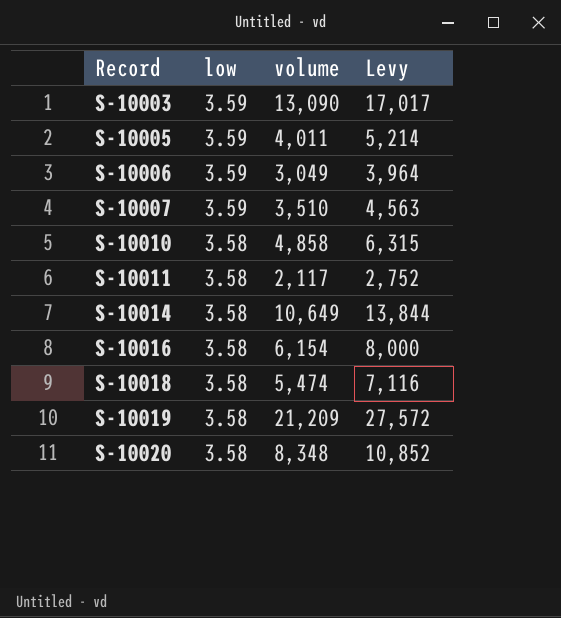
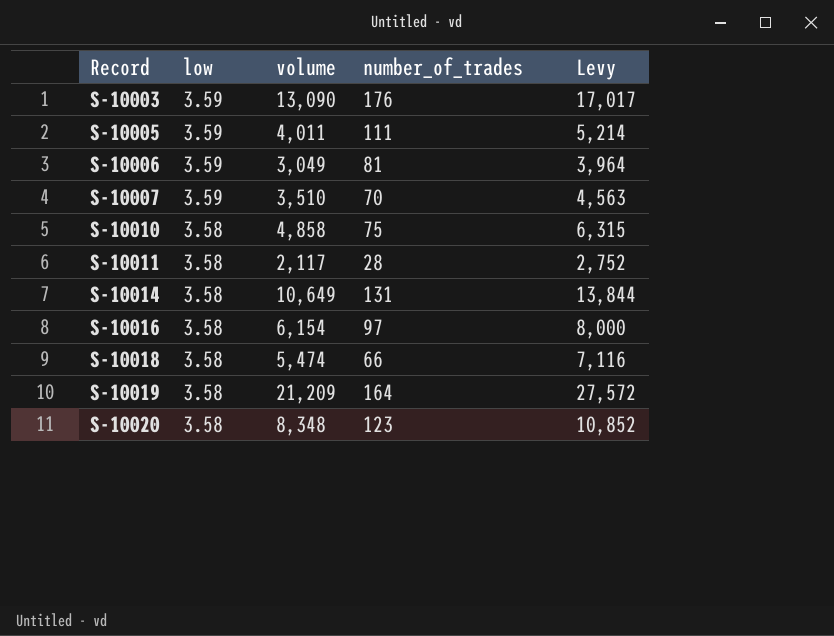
column number_of_trades | position: none -> 4

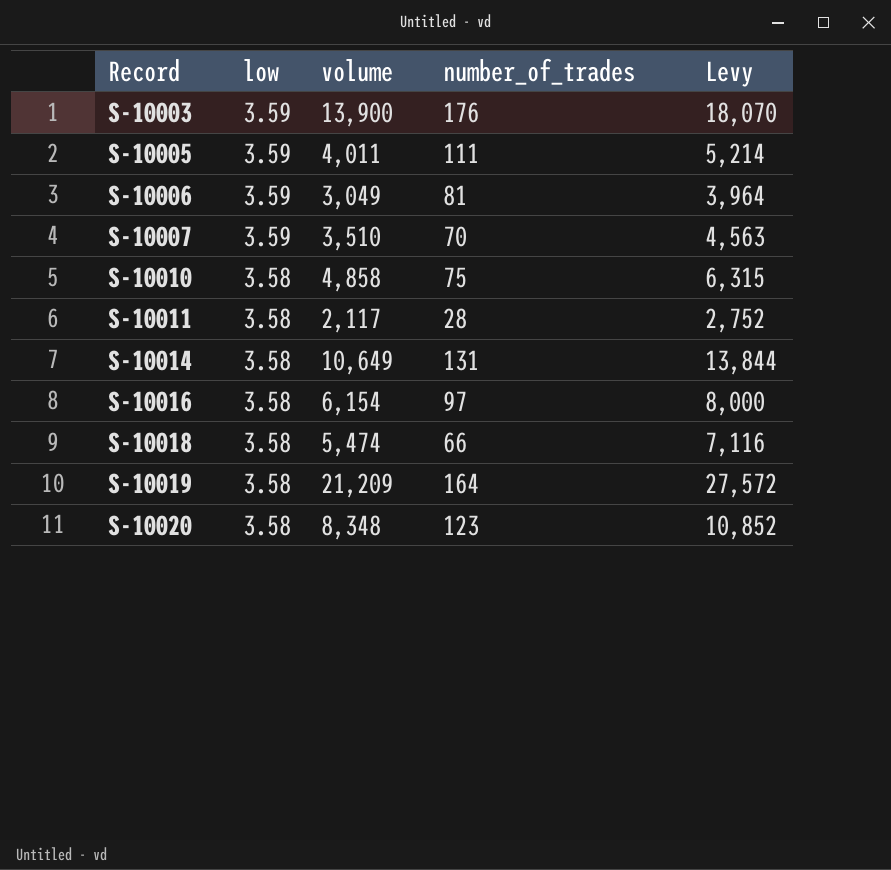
S-10003 | volume: 13,090 -> 13,900
S-10003 | Levy: 17,017 -> 18,070

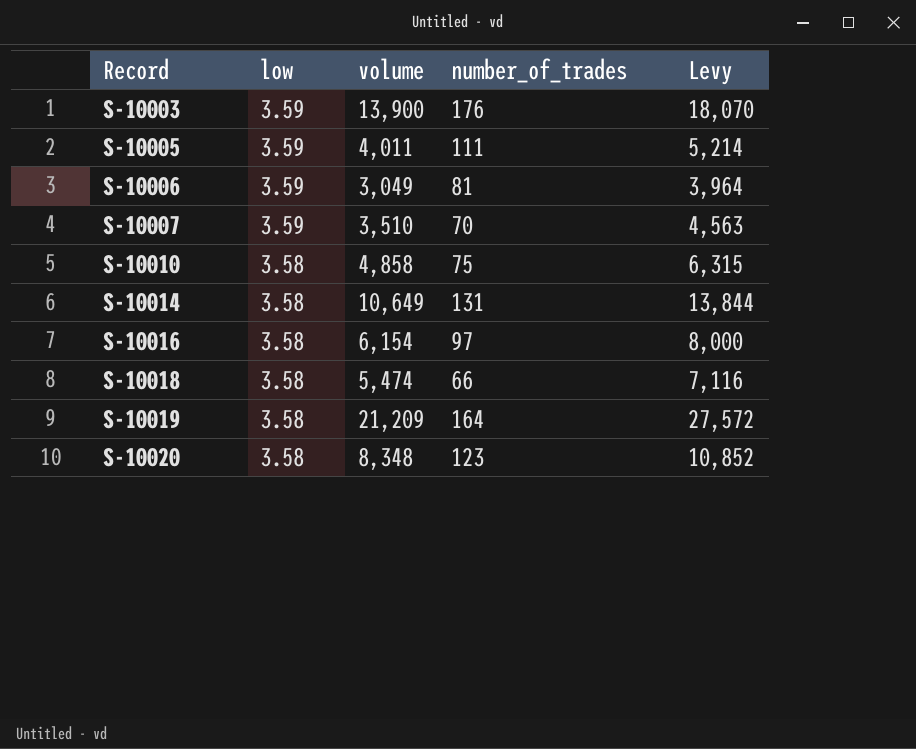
row S-10011: 3.58 | 2,117 | 28 | 2,752 -> none

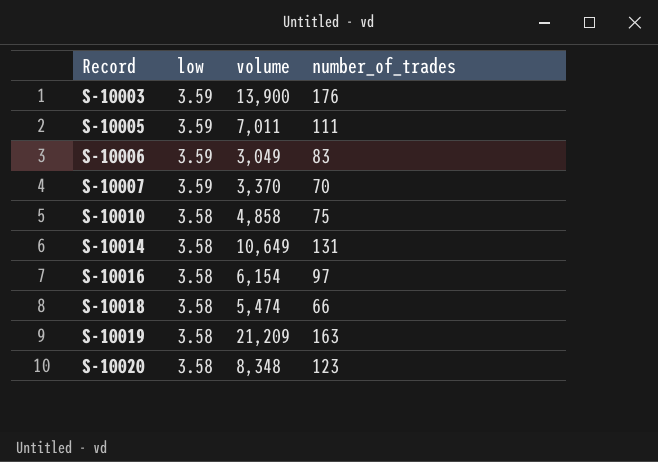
column Levy | formula: [volume] * 1.3 -> none
S-10005 | volume: 4,011 -> 7,011
S-10006 | number_of_trades: 81 -> 83
S-10007 | volume: 3,510 -> 3,370
S-10019 | number_of_trades: 164 -> 163

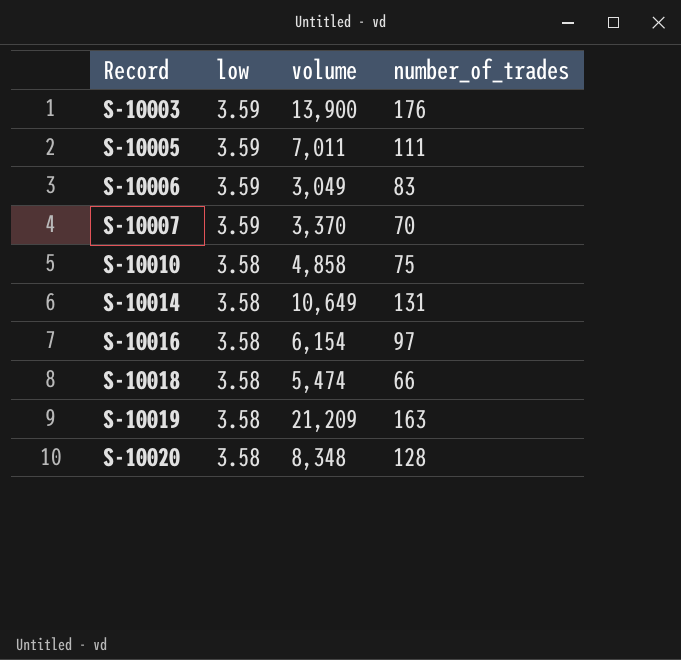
S-10020 | number_of_trades: 123 -> 128

